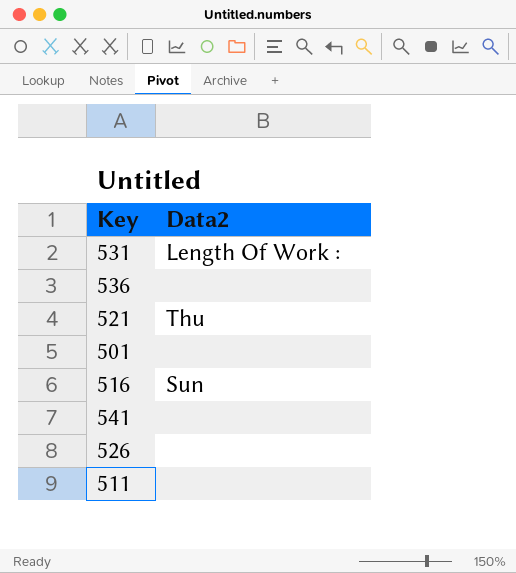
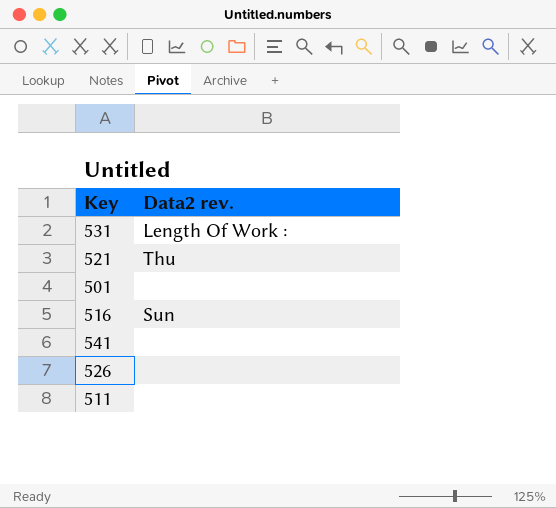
column name: Data2 -> Data2 rev.
row 536: none -> none

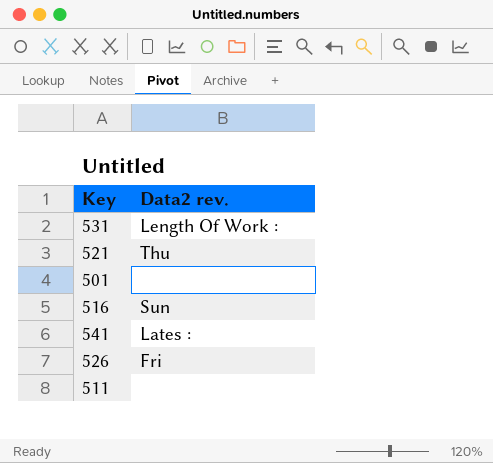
541 | Data2 rev.: none -> Lates :
526 | Data2 rev.: none -> Fri

